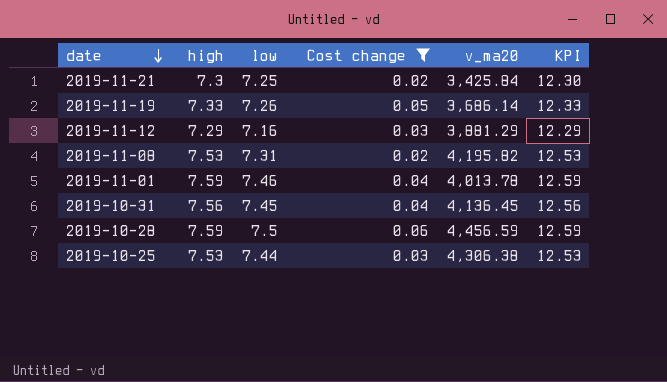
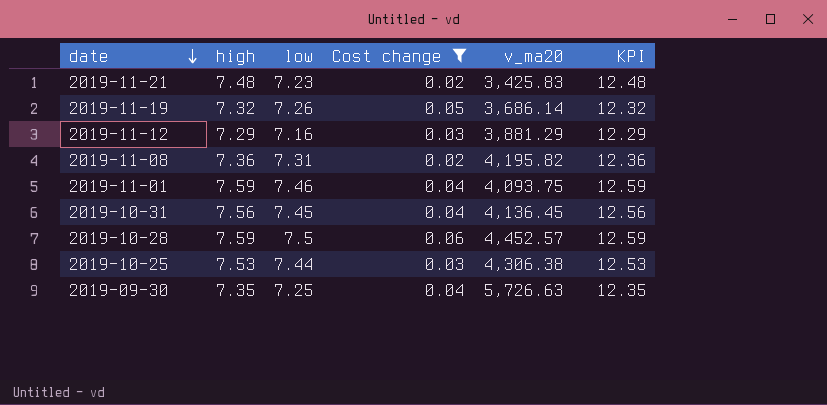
2019-11-21 | high: 7.3 -> 7.48
2019-11-21 | low: 7.25 -> 7.23
2019-11-21 | v_ma20: 3,425.84 -> 3,425.83
2019-11-21 | KPI: 12.30 -> 12.48
2019-11-19 | high: 7.33 -> 7.32
2019-11-19 | KPI: 12.33 -> 12.32
2019-11-08 | high: 7.53 -> 7.36
2019-11-08 | KPI: 12.53 -> 12.36
2019-11-01 | v_ma20: 4,013.78 -> 4,093.75
2019-10-28 | v_ma20: 4,456.59 -> 4,452.57
row 2019-09-30: none -> 7.35 | 7.25 | 0.04 | 5,726.63 | 12.35

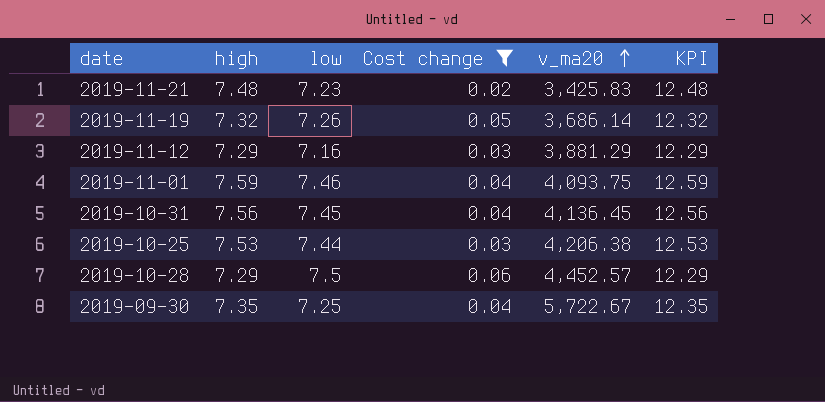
row order: date descending -> v_ma20 ascending
row 2019-11-08: 7.36 | 7.31 | 0.02 | 4,195.82 | 12.36 -> none
2019-10-25 | v_ma20: 4,306.38 -> 4,206.38
2019-10-28 | high: 7.59 -> 7.29
2019-10-28 | KPI: 12.59 -> 12.29
2019-09-30 | v_ma20: 5,726.63 -> 5,722.67

